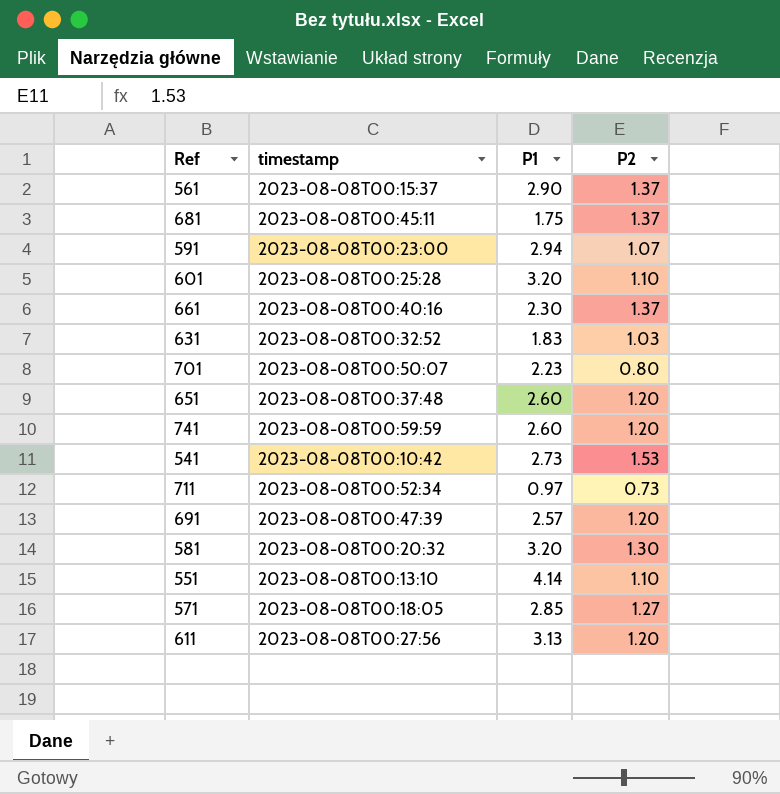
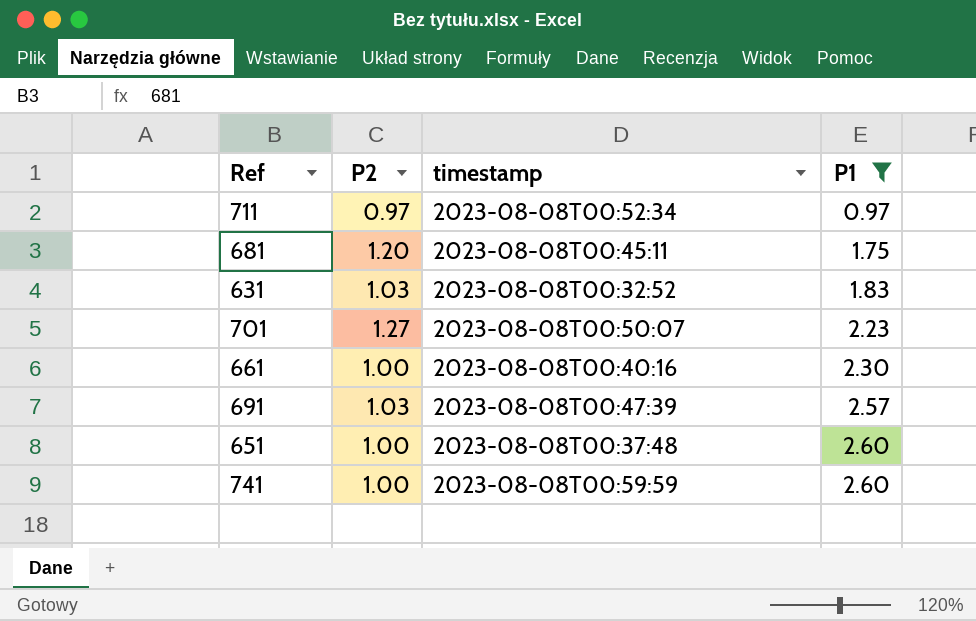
filter: none -> P1 <= 2.60
row order: none -> P1 ascending
column P2 | position: 4 -> 2
711 | P2: 0.73 -> 0.97
681 | P2: 1.37 -> 1.20
701 | P2: 0.80 -> 1.27
661 | P2: 1.37 -> 1.00
691 | P2: 1.20 -> 1.03
651 | P2: 1.20 -> 1.00
741 | P2: 1.20 -> 1.00

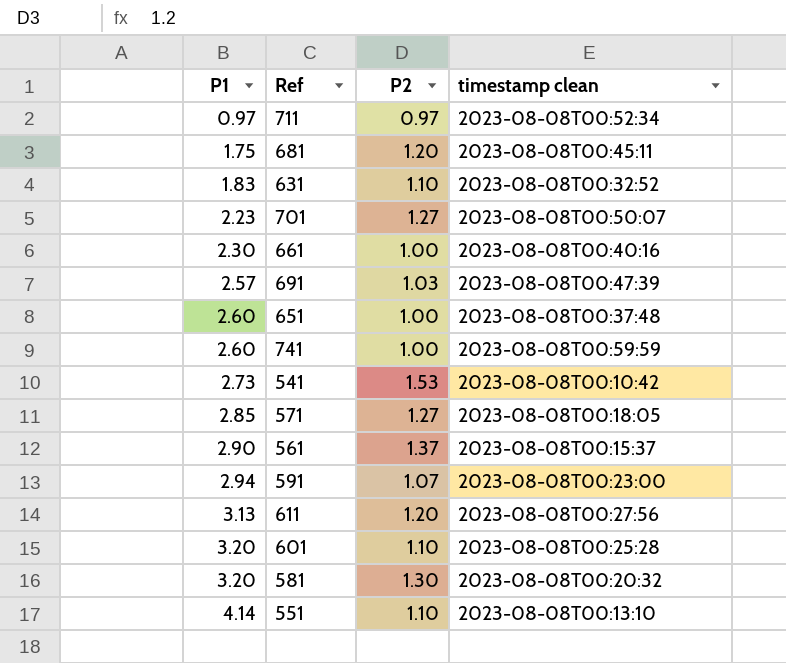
filter: P1 <= 2.60 -> none
column P1 | position: 4 -> 1
column name: timestamp -> timestamp clean
631 | P2: 1.03 -> 1.10

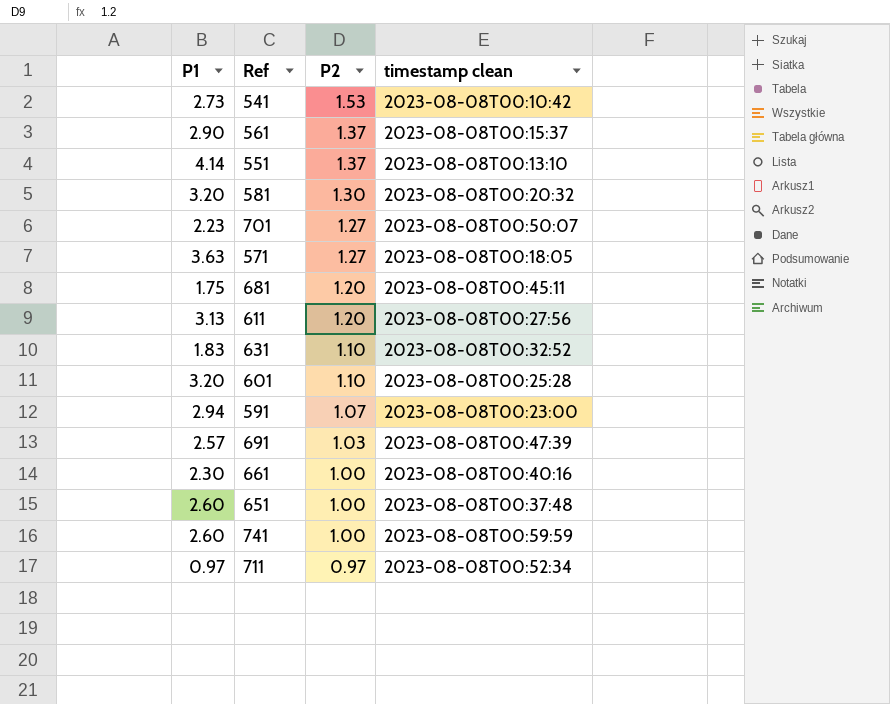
row order: P1 ascending -> P2 descending
551 | P2: 1.10 -> 1.37
571 | P1: 2.85 -> 3.63

